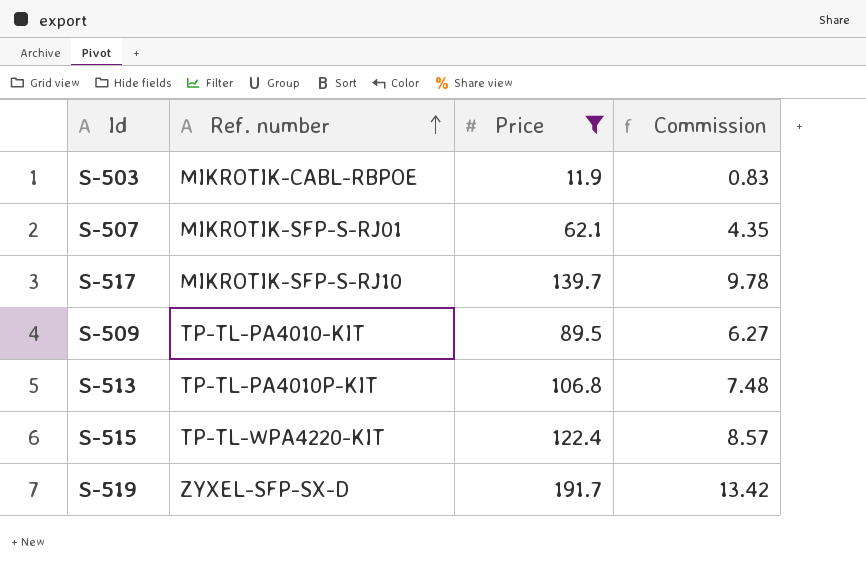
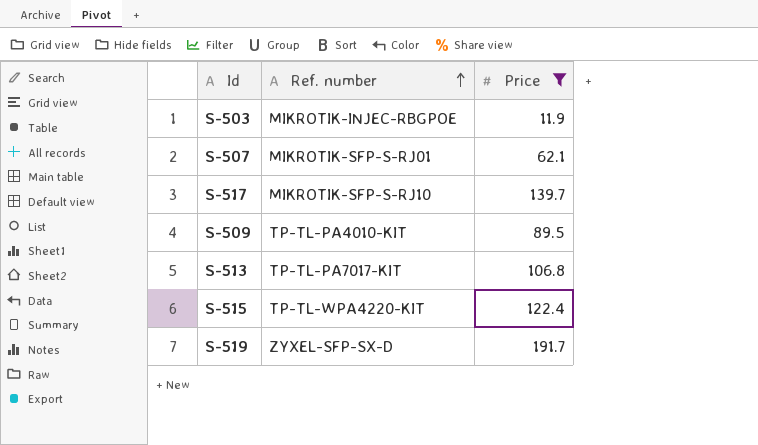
column Commission | formula: [Price] * 0.07 -> none
S-503 | Ref. number: MIKROTIK-CABL-RBPOE -> MIKROTIK-INJEC-RBGPOE
S-513 | Ref. number: TP-TL-PA4010P-KIT -> TP-TL-PA7017-KIT

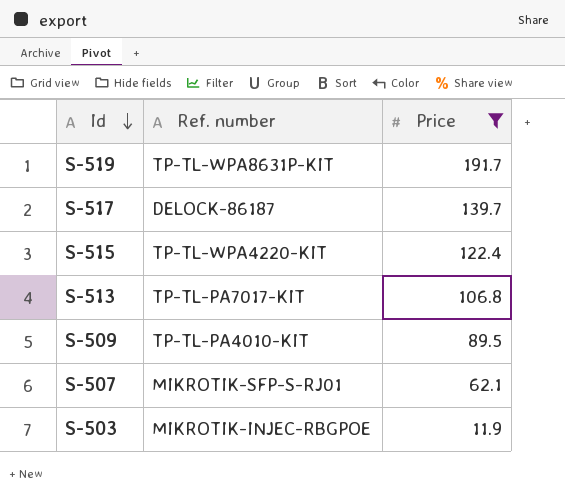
row order: Ref. number ascending -> Id descending
S-519 | Ref. number: ZYXEL-SFP-SX-D -> TP-TL-WPA8631P-KIT
S-517 | Ref. number: MIKROTIK-SFP-S-RJ10 -> DELOCK-86187

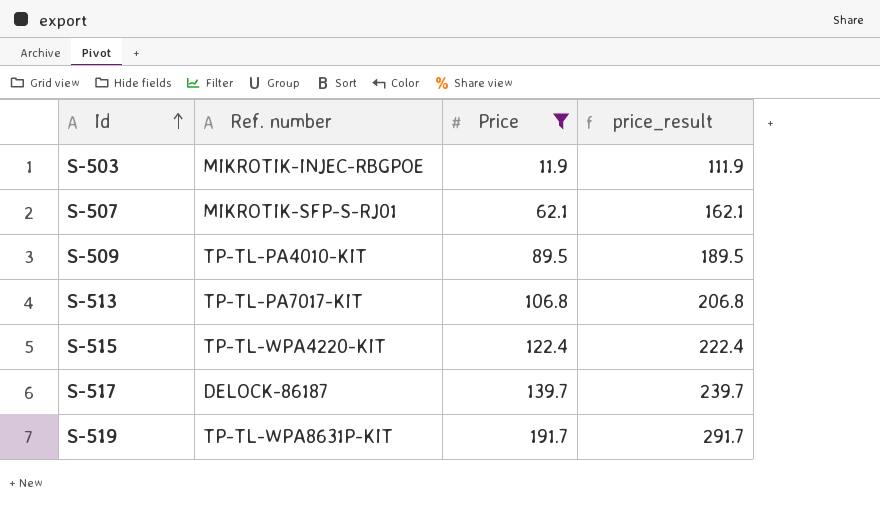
row order: Id descending -> Id ascending
column price_result | formula: none -> [Price] + 100

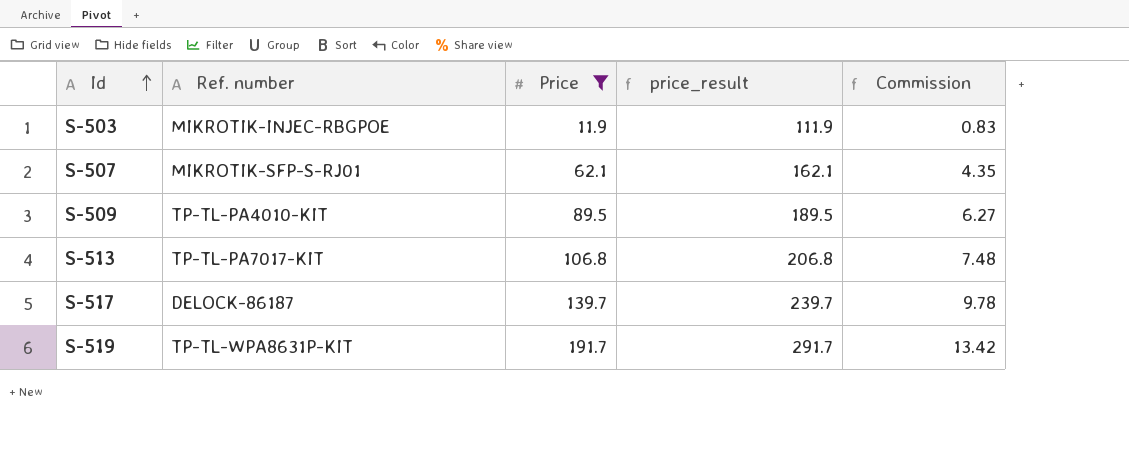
column Commission | formula: none -> [Price] * 0.07
row S-515: TP-TL-WPA4220-KIT | 122.4 | 222.4 -> none

